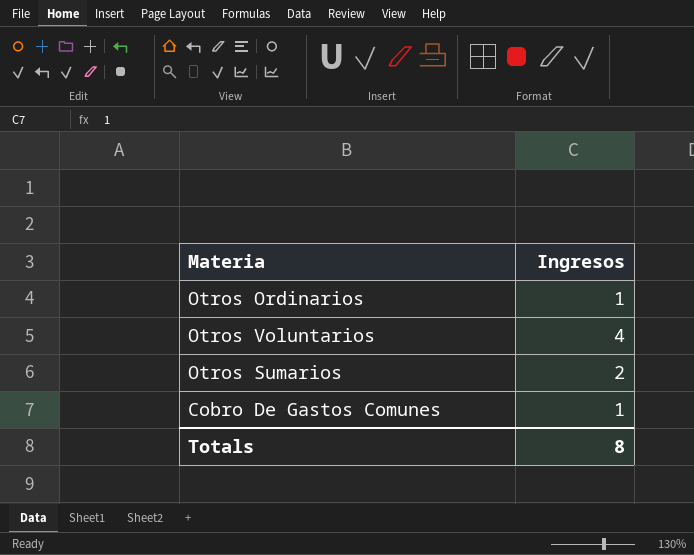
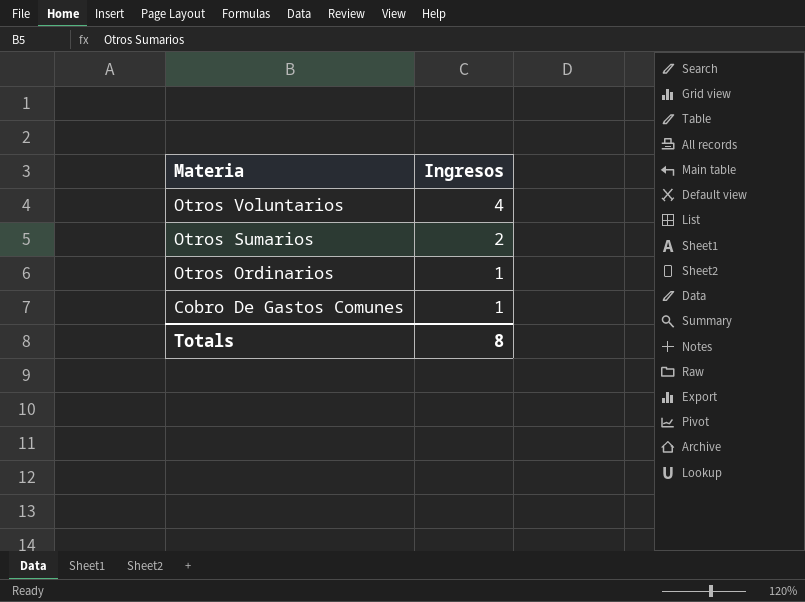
row order: none -> Materia descending

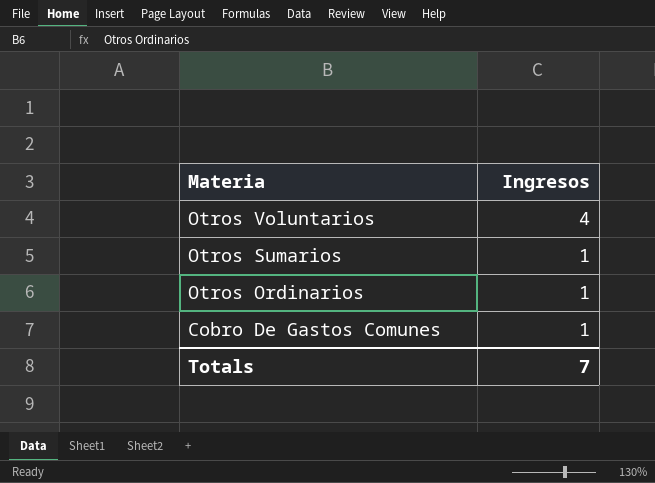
Otros Sumarios | Ingresos: 2 -> 1
Totals | Ingresos: 8 -> 7

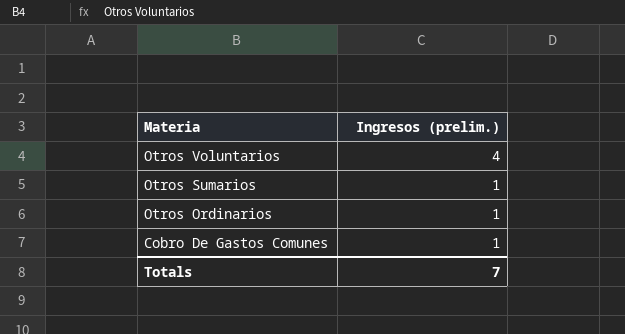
column name: Ingresos -> Ingresos (prelim.)

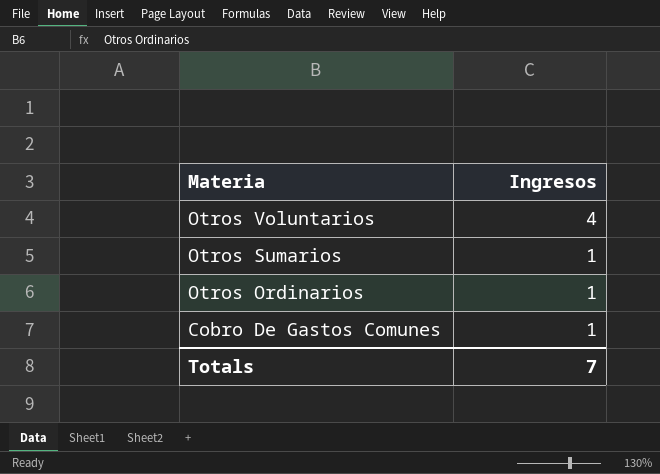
column name: Ingresos (prelim.) -> Ingresos

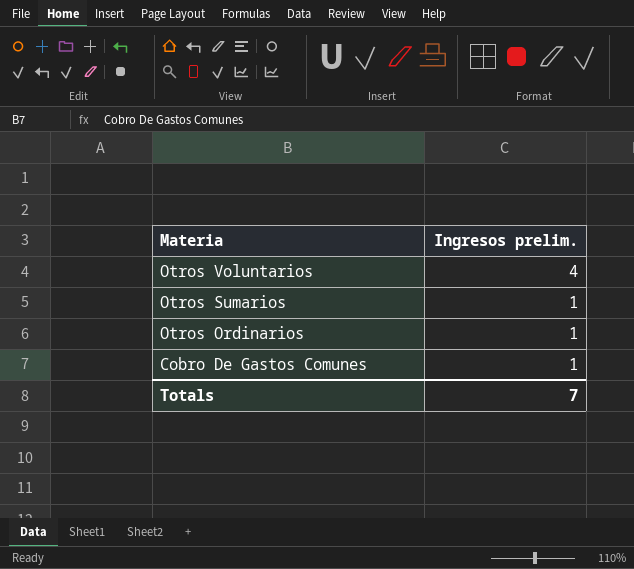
column name: Ingresos -> Ingresos prelim.

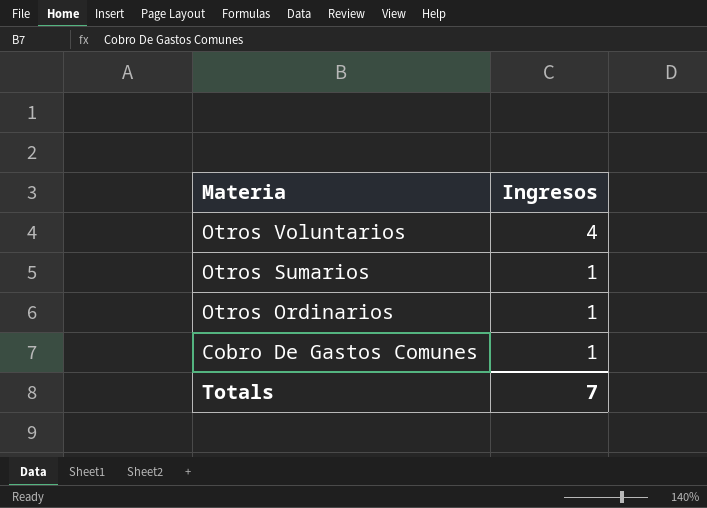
column name: Ingresos prelim. -> Ingresos

